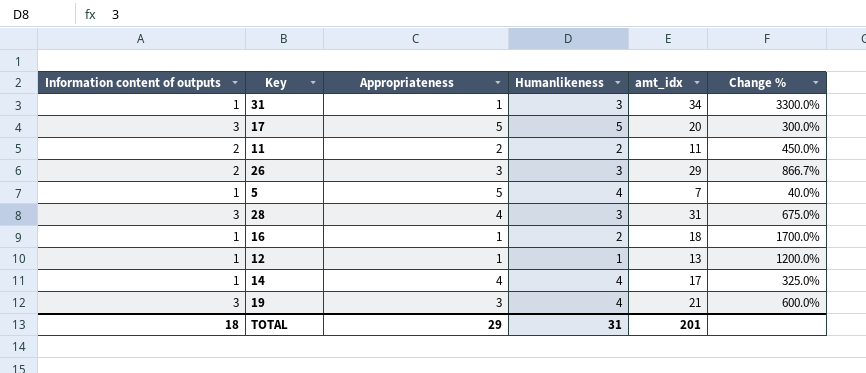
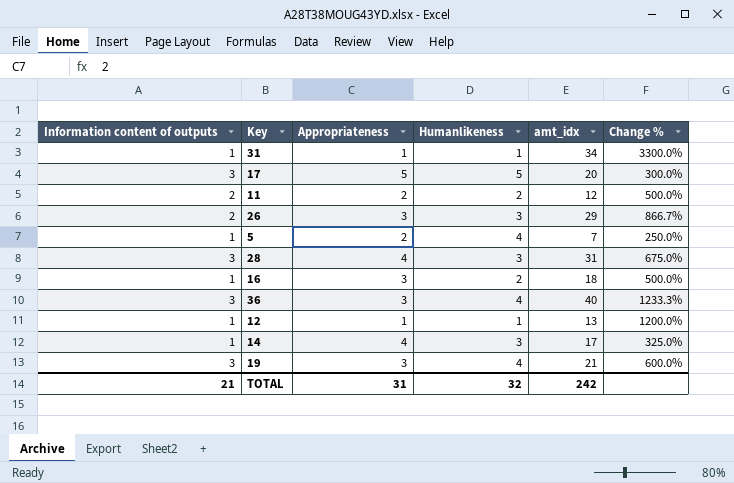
31 | Humanlikeness: 3 -> 1
11 | amt_idx: 11 -> 12
11 | Change %: 450.0% -> 500.0%
5 | Appropriateness: 5 -> 2
5 | Change %: 40.0% -> 250.0%
16 | Appropriateness: 1 -> 3
16 | Change %: 1700.0% -> 500.0%
row 36: none -> 3 | 3 | 4 | 40 | 1233.3%
14 | Humanlikeness: 4 -> 3
TOTAL | Information content of outputs: 18 -> 21
TOTAL | Appropriateness: 29 -> 31
TOTAL | Humanlikeness: 31 -> 32
TOTAL | amt_idx: 201 -> 242

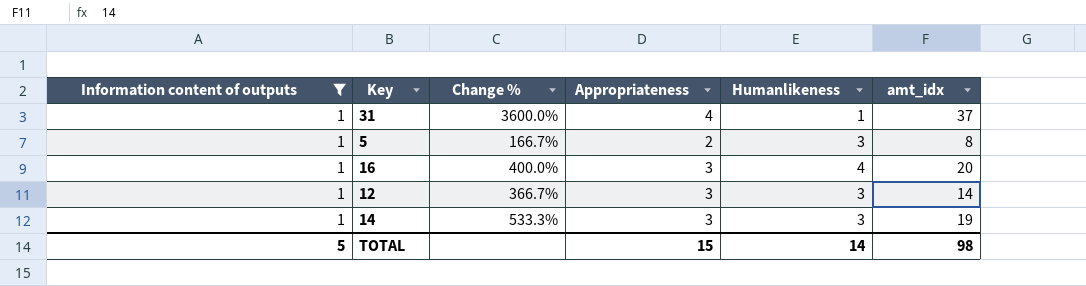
filter: none -> Information content of outputs = 1
column Change % | formula: ([amt_idx] - [Appropriateness]) / [Appropriateness] -> ([amt_idx] - [Humanlikeness]) / [Humanlikeness]
column Change % | position: 6 -> 3
31 | Appropriateness: 1 -> 4
31 | amt_idx: 34 -> 37
5 | Humanlikeness: 4 -> 3
5 | amt_idx: 7 -> 8
16 | Humanlikeness: 2 -> 4
16 | amt_idx: 18 -> 20
12 | Appropriateness: 1 -> 3
12 | Humanlikeness: 1 -> 3
12 | amt_idx: 13 -> 14
14 | Appropriateness: 4 -> 3
14 | amt_idx: 17 -> 19
TOTAL | Information content of outputs: 21 -> 5
TOTAL | Appropriateness: 31 -> 15
TOTAL | Humanlikeness: 32 -> 14
TOTAL | amt_idx: 242 -> 98

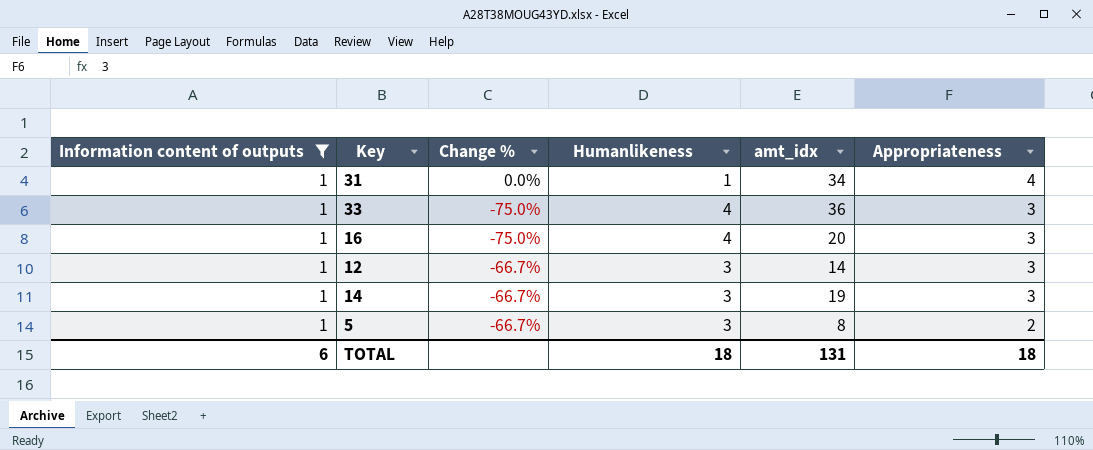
row order: none -> Appropriateness descending
column Change % | formula: ([amt_idx] - [Humanlikeness]) / [Humanlikeness] -> ([Information content of outputs] - [Humanlikeness]) / [Humanlikeness]
column Appropriateness | position: 4 -> 6
31 | amt_idx: 37 -> 34
row 33: none -> 1 | -75.0% | 4 | 36 | 3
TOTAL | Information content of outputs: 5 -> 6
TOTAL | Humanlikeness: 14 -> 18
TOTAL | amt_idx: 98 -> 131
TOTAL | Appropriateness: 15 -> 18

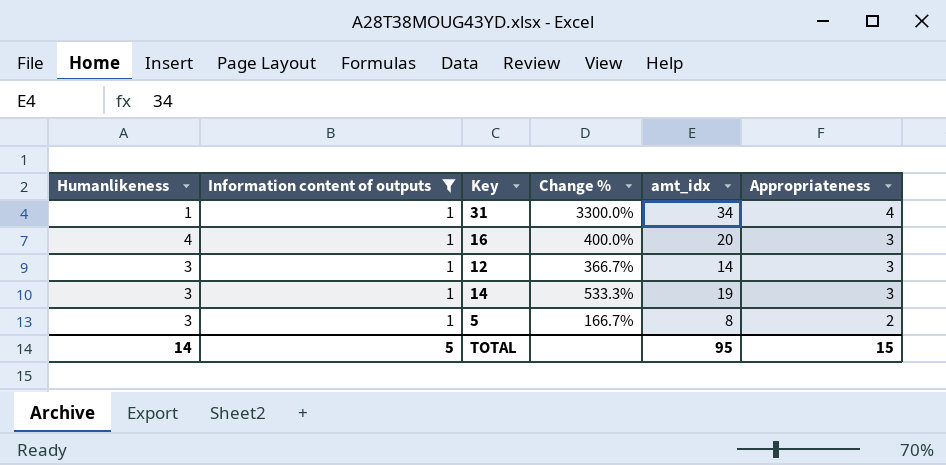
column Humanlikeness | position: 4 -> 1
column Change % | formula: ([Information content of outputs] - [Humanlikeness]) / [Humanlikeness] -> ([amt_idx] - [Humanlikeness]) / [Humanlikeness]
row 33: 1 | -75.0% | 4 | 36 | 3 -> none
TOTAL | Humanlikeness: 18 -> 14
TOTAL | Information content of outputs: 6 -> 5
TOTAL | amt_idx: 131 -> 95
TOTAL | Appropriateness: 18 -> 15

